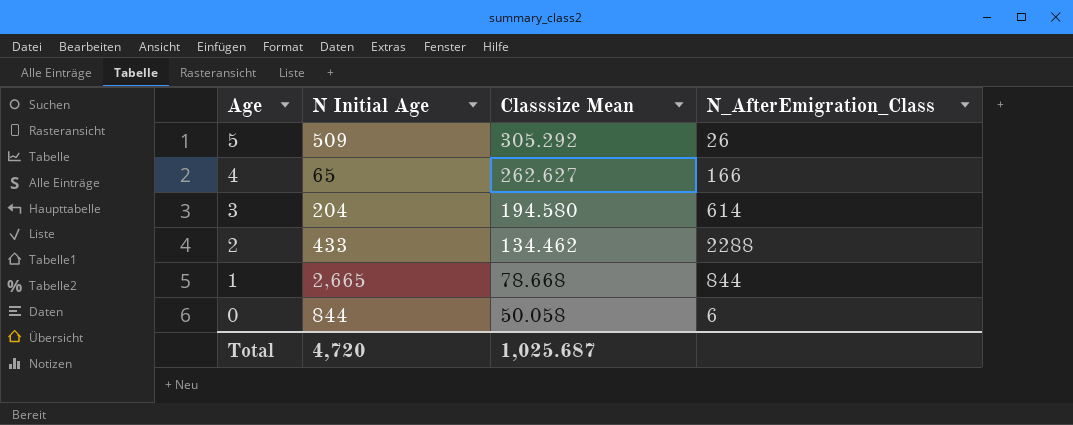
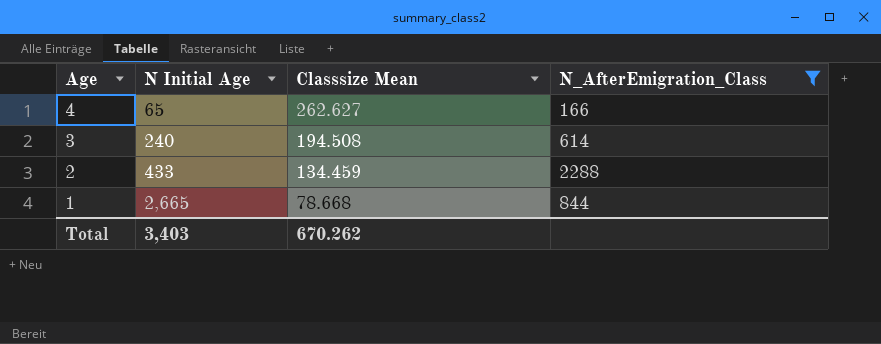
filter: none -> N_AfterEmigration_Class >= 166
3 | N Initial Age: 204 -> 240
3 | Classsize Mean: 194.580 -> 194.508
2 | Classsize Mean: 134.462 -> 134.459
Total | N Initial Age: 4,720 -> 3,403
Total | Classsize Mean: 1,025.687 -> 670.262

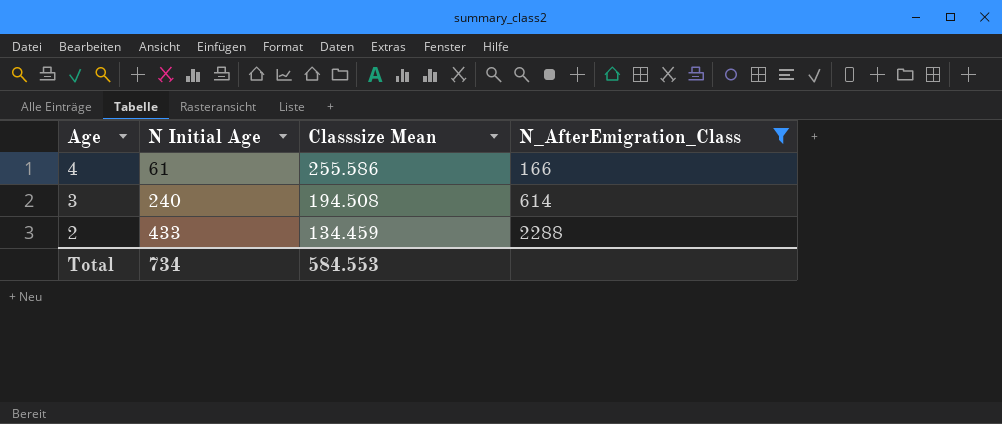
row 1: 2,665 | 78.668 | 844 -> none
4 | N Initial Age: 65 -> 61
4 | Classsize Mean: 262.627 -> 255.586
Total | N Initial Age: 3,403 -> 734
Total | Classsize Mean: 670.262 -> 584.553

